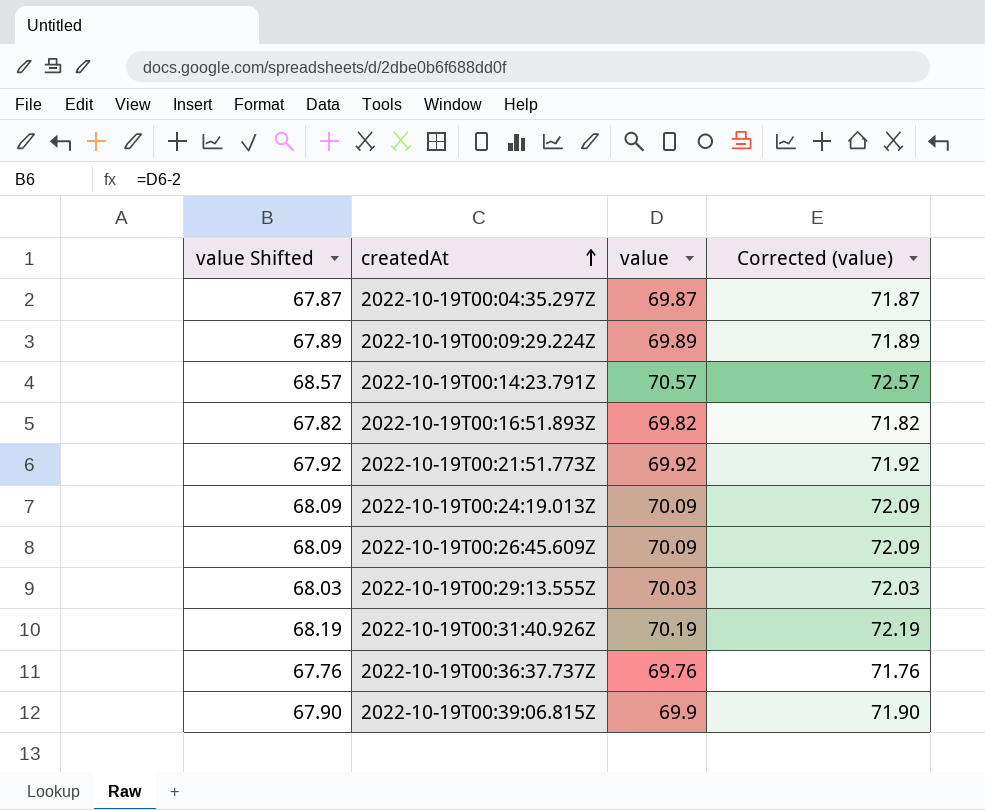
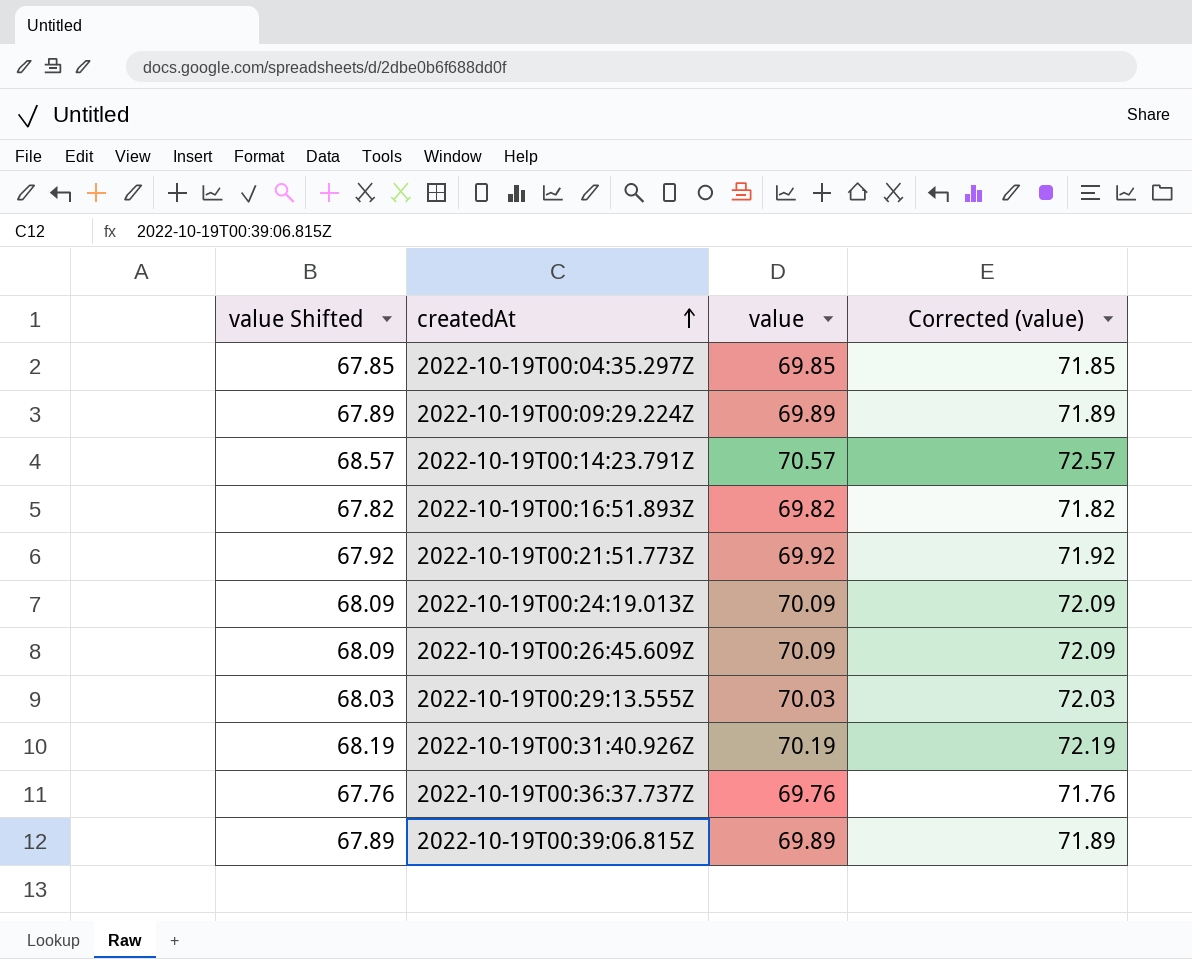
2022-10-19T00:04:35.297Z | value Shifted: 67.87 -> 67.85
2022-10-19T00:04:35.297Z | value: 69.87 -> 69.85
2022-10-19T00:04:35.297Z | Corrected (value): 71.87 -> 71.85
2022-10-19T00:39:06.815Z | value Shifted: 67.90 -> 67.89
2022-10-19T00:39:06.815Z | value: 69.9 -> 69.89
2022-10-19T00:39:06.815Z | Corrected (value): 71.90 -> 71.89

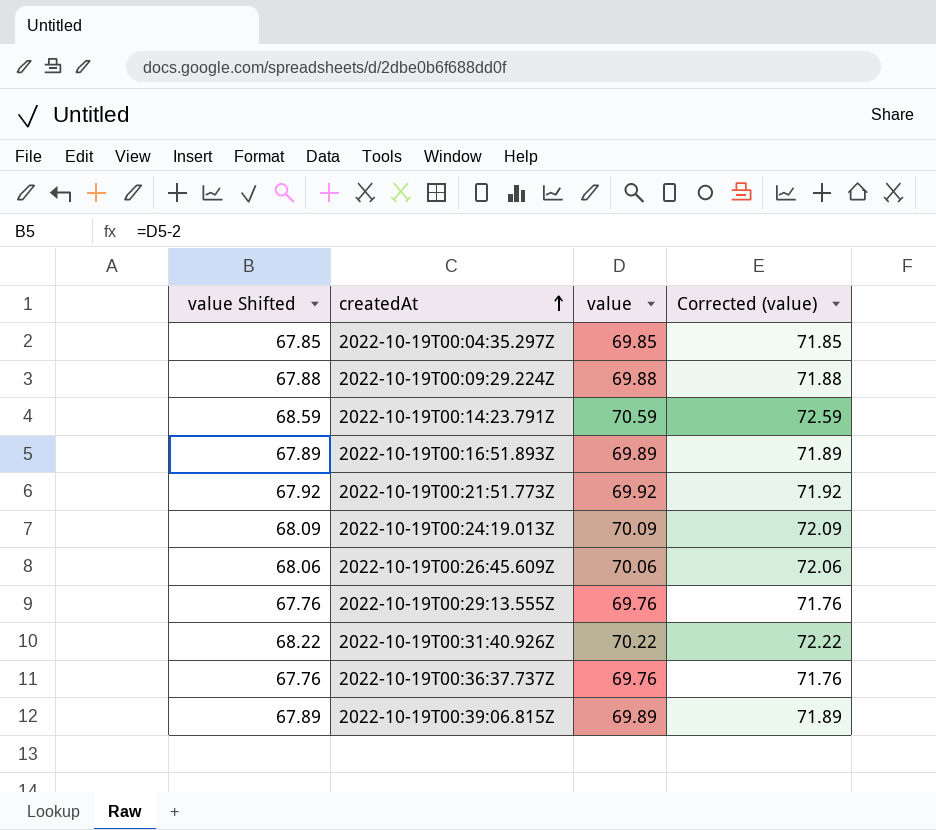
2022-10-19T00:09:29.224Z | value Shifted: 67.89 -> 67.88
2022-10-19T00:09:29.224Z | value: 69.89 -> 69.88
2022-10-19T00:09:29.224Z | Corrected (value): 71.89 -> 71.88
2022-10-19T00:14:23.791Z | value Shifted: 68.57 -> 68.59
2022-10-19T00:14:23.791Z | value: 70.57 -> 70.59
2022-10-19T00:14:23.791Z | Corrected (value): 72.57 -> 72.59
2022-10-19T00:16:51.893Z | value Shifted: 67.82 -> 67.89
2022-10-19T00:16:51.893Z | value: 69.82 -> 69.89
2022-10-19T00:16:51.893Z | Corrected (value): 71.82 -> 71.89
2022-10-19T00:26:45.609Z | value Shifted: 68.09 -> 68.06
2022-10-19T00:26:45.609Z | value: 70.09 -> 70.06
2022-10-19T00:26:45.609Z | Corrected (value): 72.09 -> 72.06
2022-10-19T00:29:13.555Z | value Shifted: 68.03 -> 67.76
2022-10-19T00:29:13.555Z | value: 70.03 -> 69.76
2022-10-19T00:29:13.555Z | Corrected (value): 72.03 -> 71.76
2022-10-19T00:31:40.926Z | value Shifted: 68.19 -> 68.22
2022-10-19T00:31:40.926Z | value: 70.19 -> 70.22
2022-10-19T00:31:40.926Z | Corrected (value): 72.19 -> 72.22

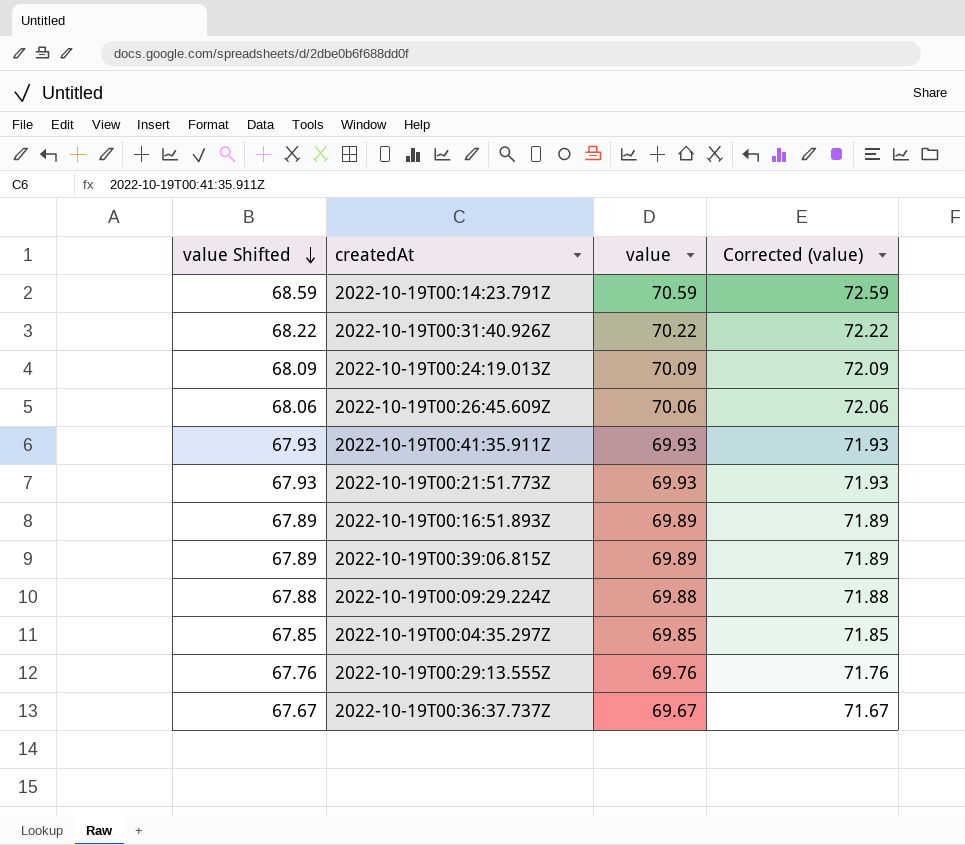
row order: createdAt ascending -> value Shifted descending
row 2022-10-19T00:41:35.911Z: none -> 67.93 | 69.93 | 71.93
2022-10-19T00:21:51.773Z | value Shifted: 67.92 -> 67.93
2022-10-19T00:21:51.773Z | value: 69.92 -> 69.93
2022-10-19T00:21:51.773Z | Corrected (value): 71.92 -> 71.93
2022-10-19T00:36:37.737Z | value Shifted: 67.76 -> 67.67
2022-10-19T00:36:37.737Z | value: 69.76 -> 69.67
2022-10-19T00:36:37.737Z | Corrected (value): 71.76 -> 71.67

